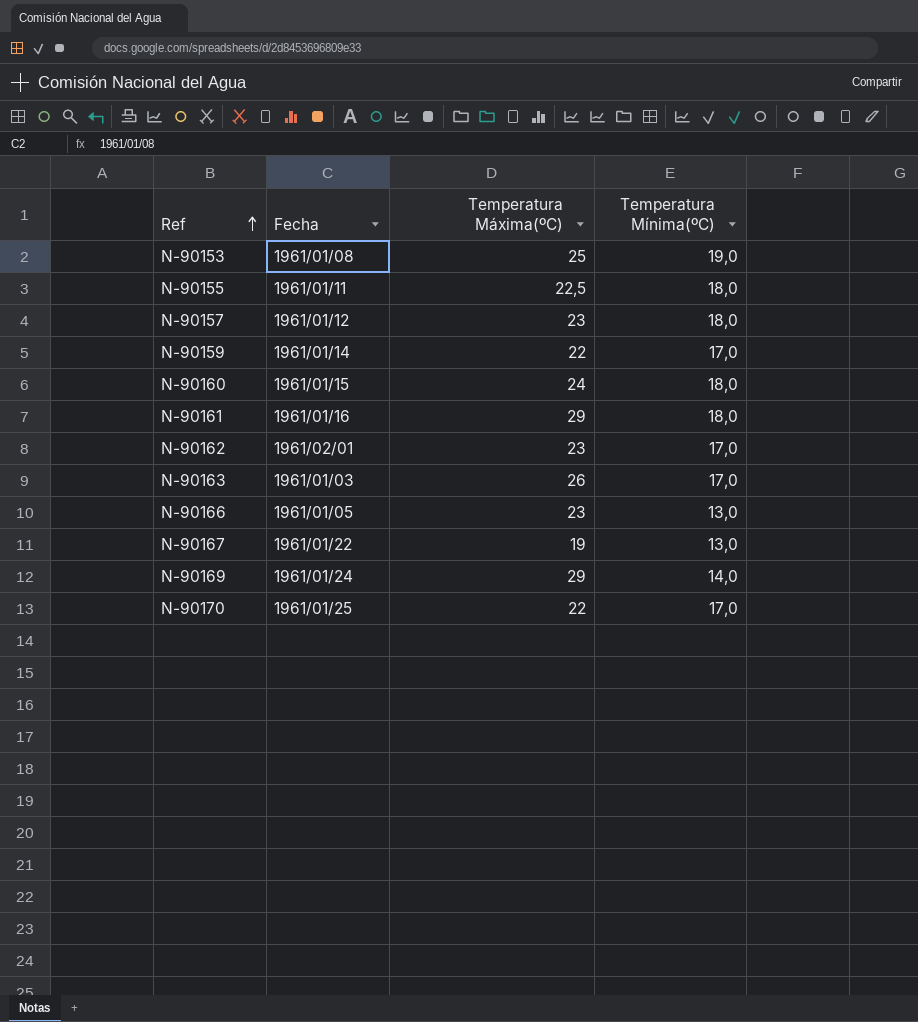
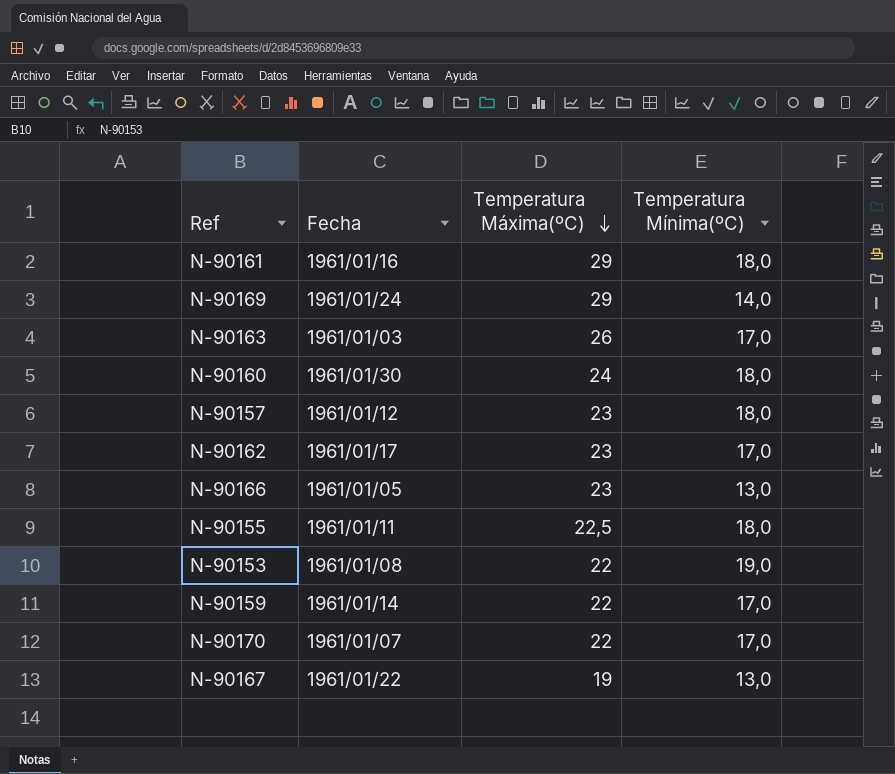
row order: Ref ascending -> Temperatura Máxima(ºC) descending
N-90160 | Fecha: 1961/01/15 -> 1961/01/30
N-90162 | Fecha: 1961/02/01 -> 1961/01/17
N-90153 | Temperatura Máxima(ºC): 25 -> 22
N-90170 | Fecha: 1961/01/25 -> 1961/01/07

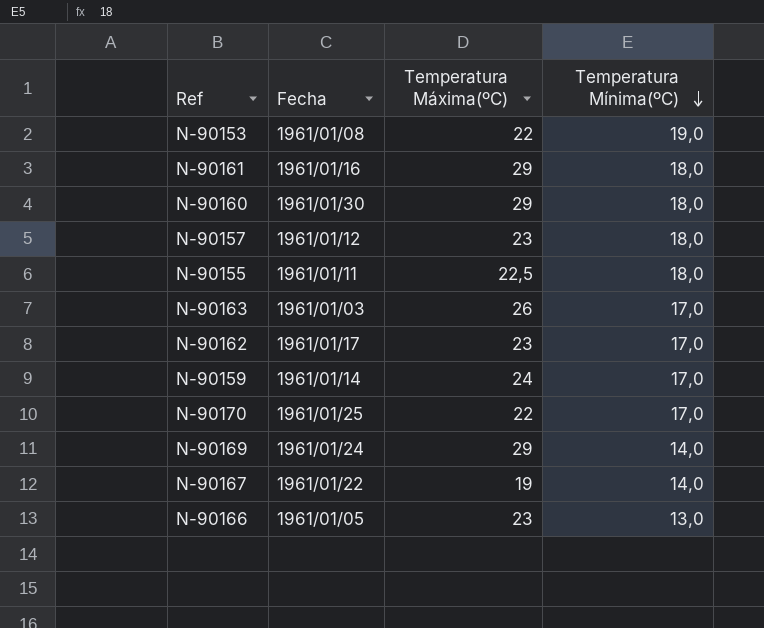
row order: Temperatura Máxima(ºC) descending -> Temperatura Mínima(ºC) descending
N-90160 | Temperatura Máxima(ºC): 24 -> 29
N-90159 | Temperatura Máxima(ºC): 22 -> 24
N-90170 | Fecha: 1961/01/07 -> 1961/01/25
N-90167 | Temperatura Mínima(ºC): 13,0 -> 14,0

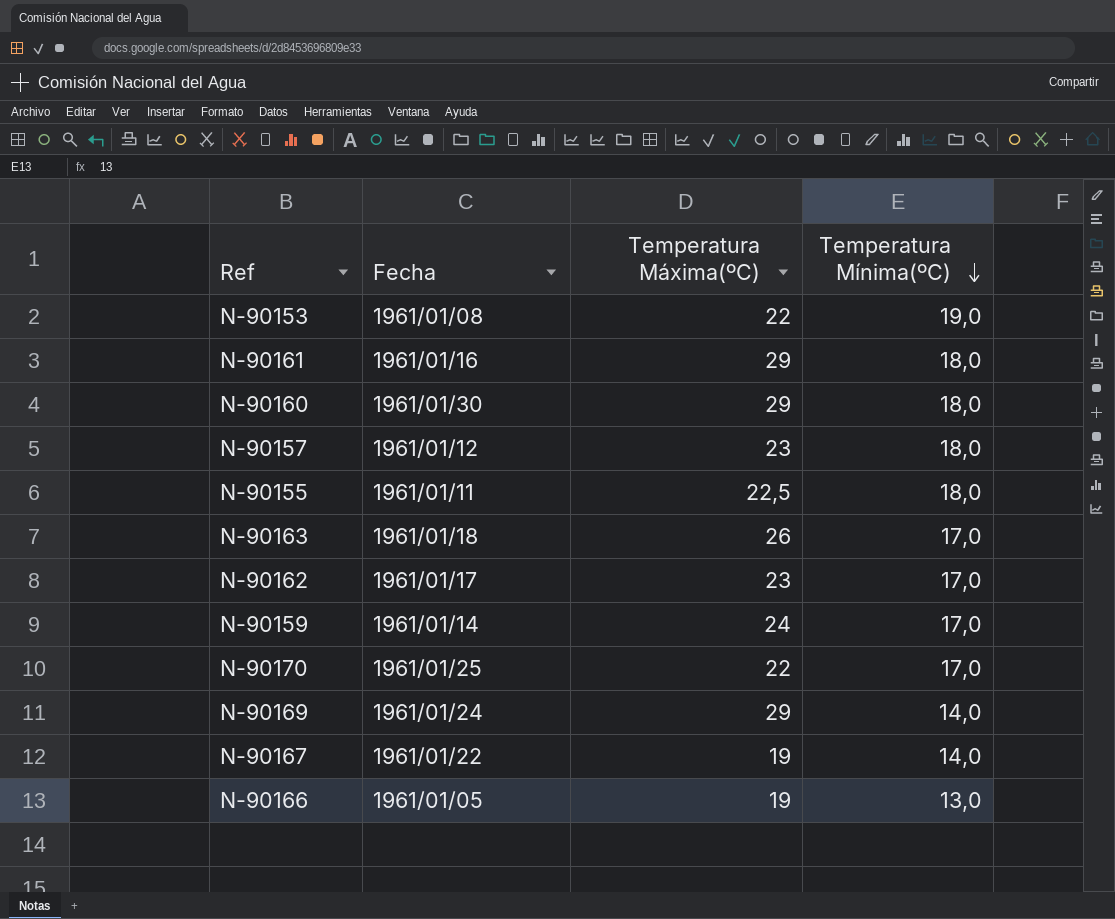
N-90163 | Fecha: 1961/01/03 -> 1961/01/18
N-90166 | Temperatura Máxima(ºC): 23 -> 19

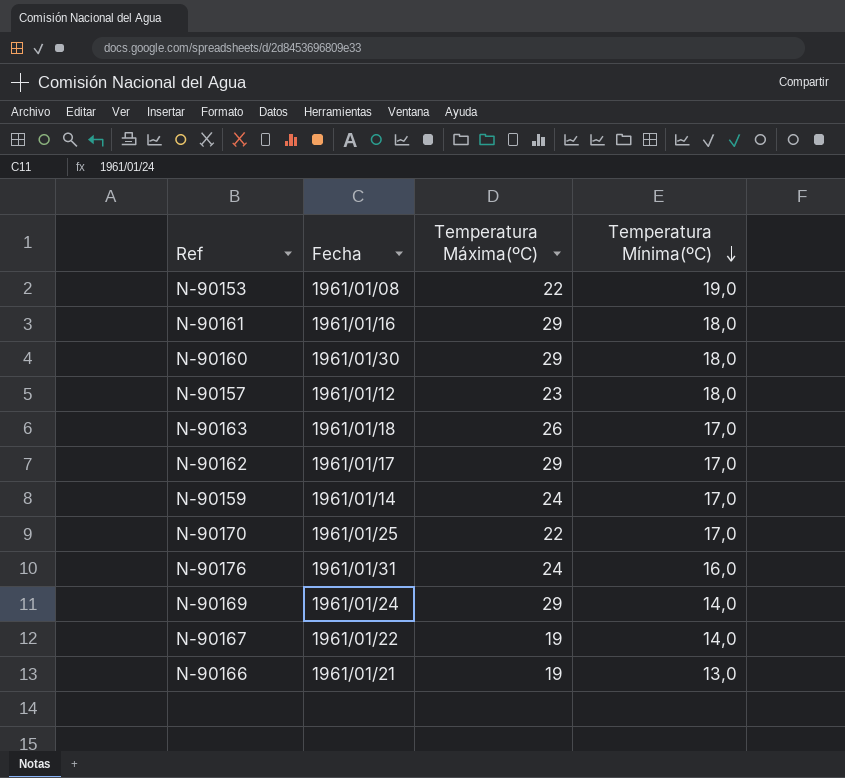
row N-90155: 1961/01/11 | 22,5 | 18,0 -> none
N-90162 | Temperatura Máxima(ºC): 23 -> 29
row N-90176: none -> 1961/01/31 | 24 | 16,0
N-90166 | Fecha: 1961/01/05 -> 1961/01/21

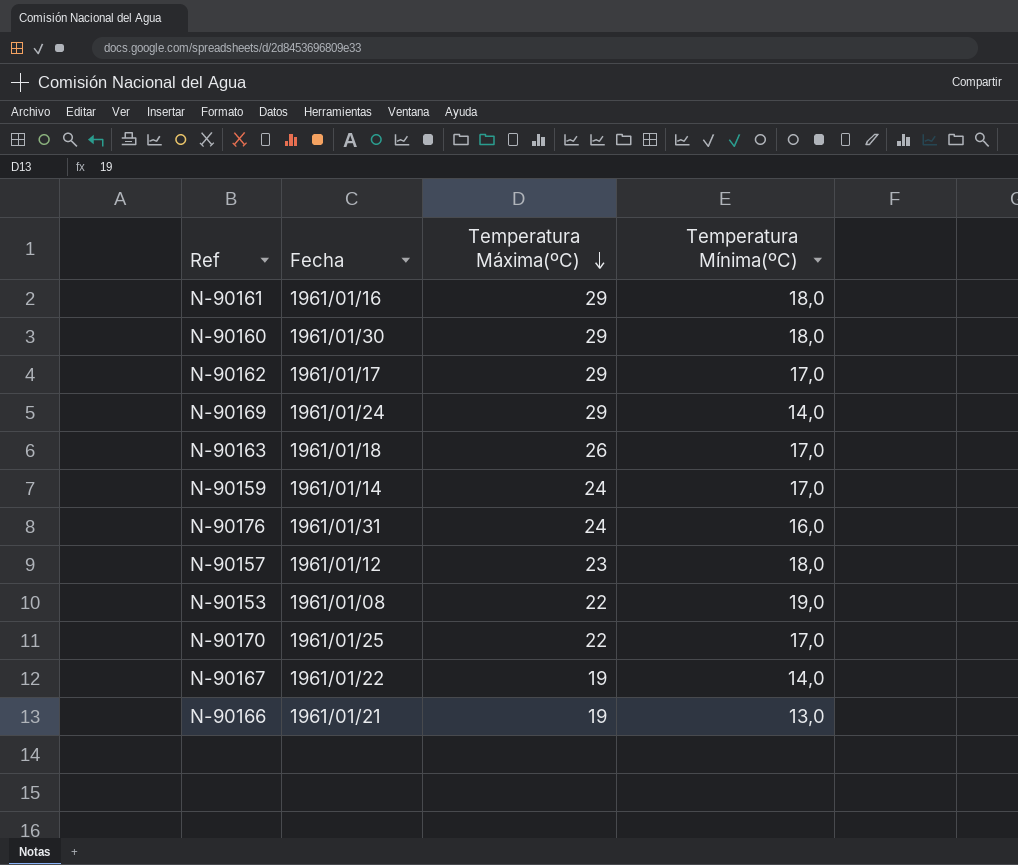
row order: Temperatura Mínima(ºC) descending -> Temperatura Máxima(ºC) descending

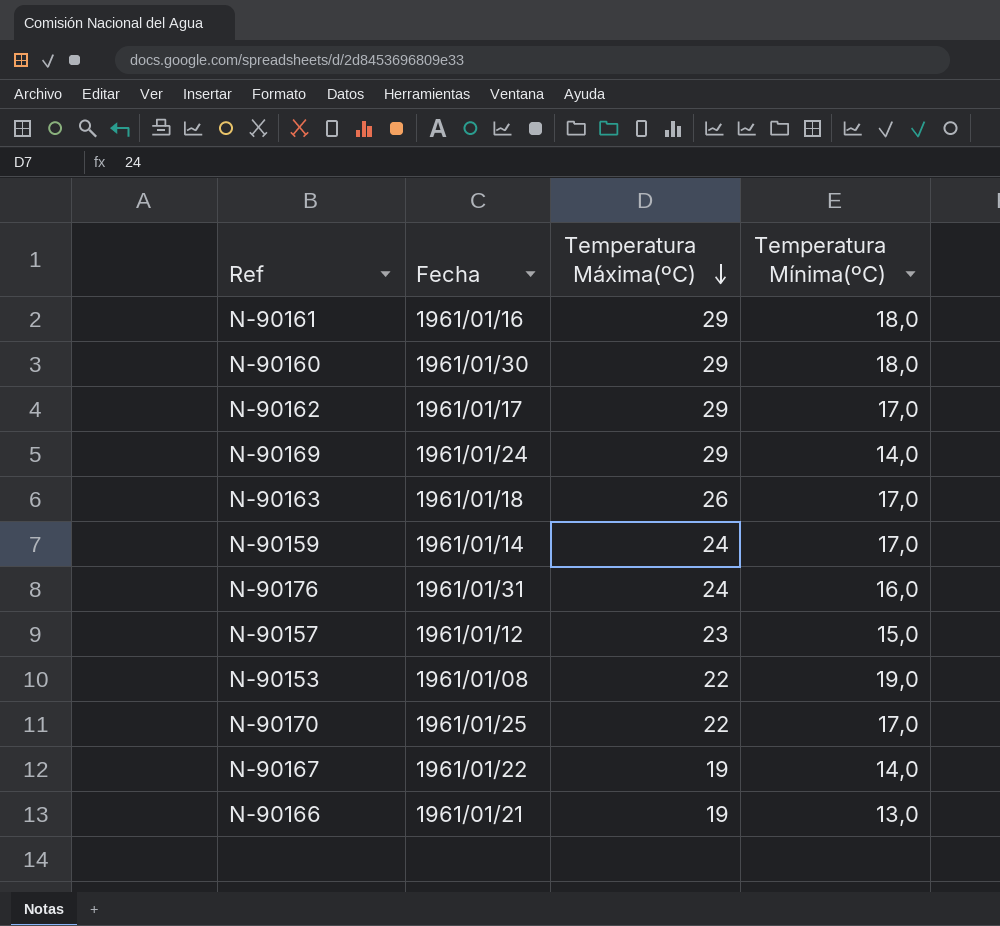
N-90157 | Temperatura Mínima(ºC): 18,0 -> 15,0

